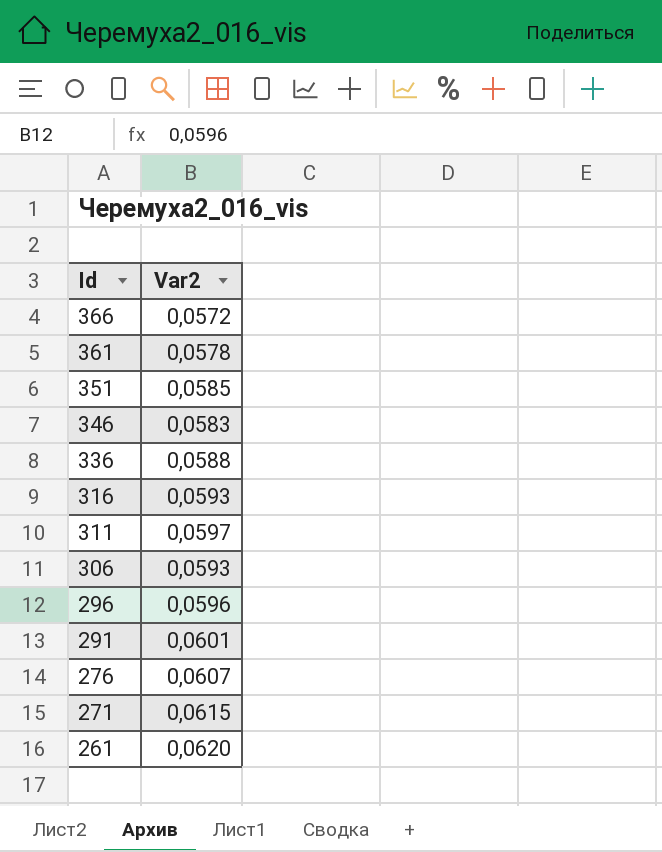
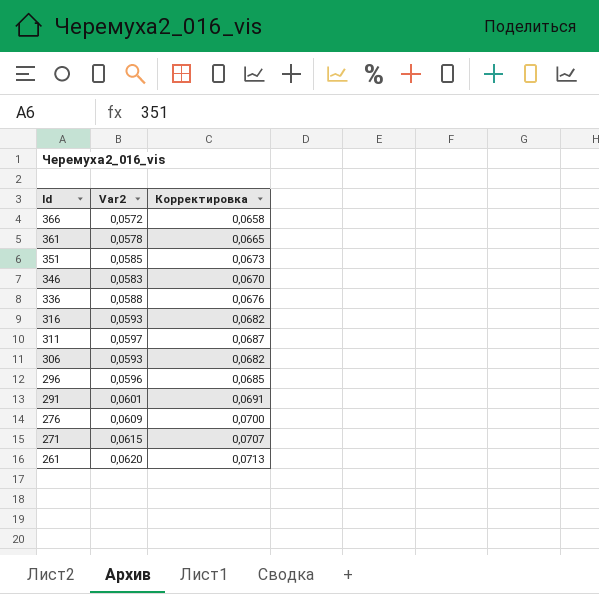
column Корректировка | formula: none -> [Var2] * 1,15
276 | Var2: 0,0607 -> 0,0609

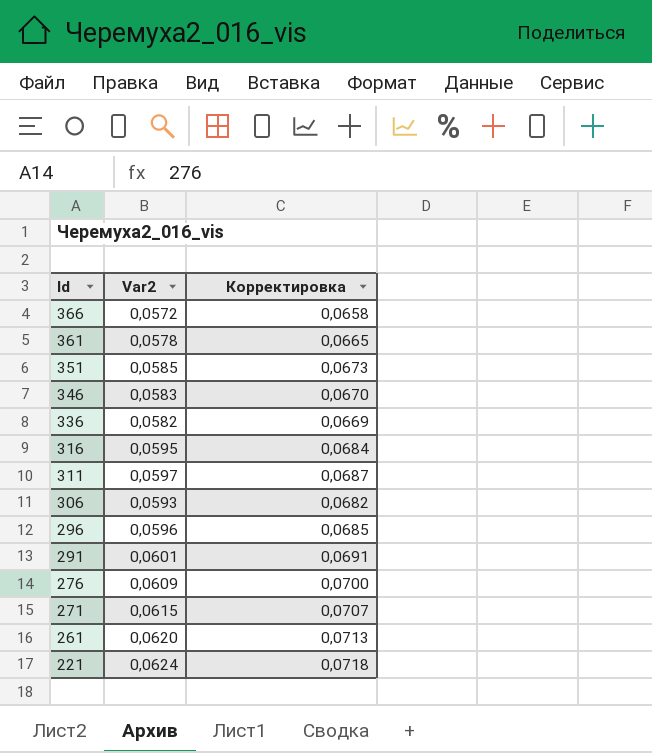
336 | Var2: 0,0588 -> 0,0582
336 | Корректировка: 0,0676 -> 0,0669
316 | Var2: 0,0593 -> 0,0595
316 | Корректировка: 0,0682 -> 0,0684
row 221: none -> 0,0624 | 0,0718

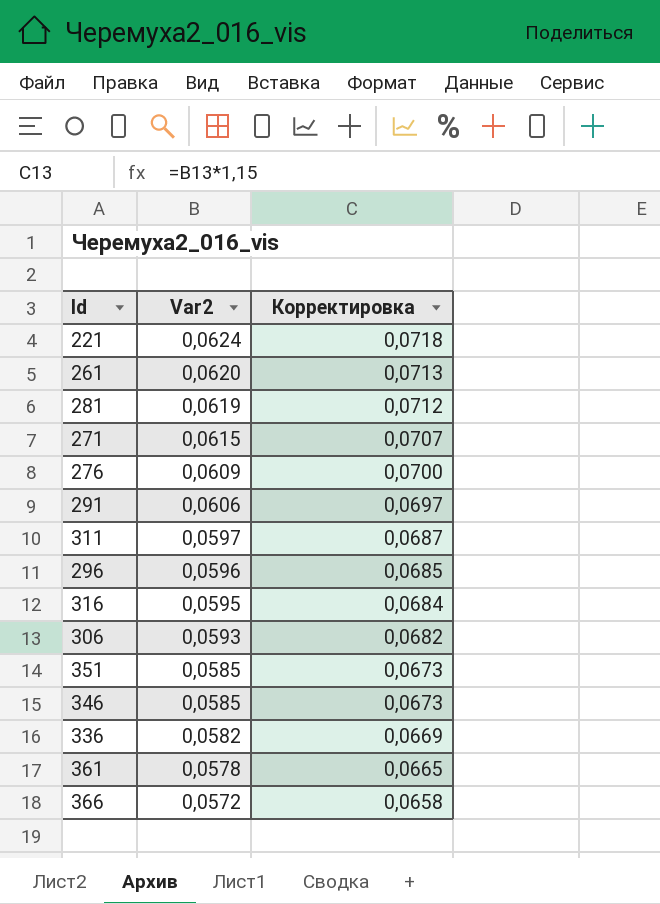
row order: Id descending -> Var2 descending
row 281: none -> 0,0619 | 0,0712
291 | Var2: 0,0601 -> 0,0606
291 | Корректировка: 0,0691 -> 0,0697
346 | Var2: 0,0583 -> 0,0585
346 | Корректировка: 0,0670 -> 0,0673

